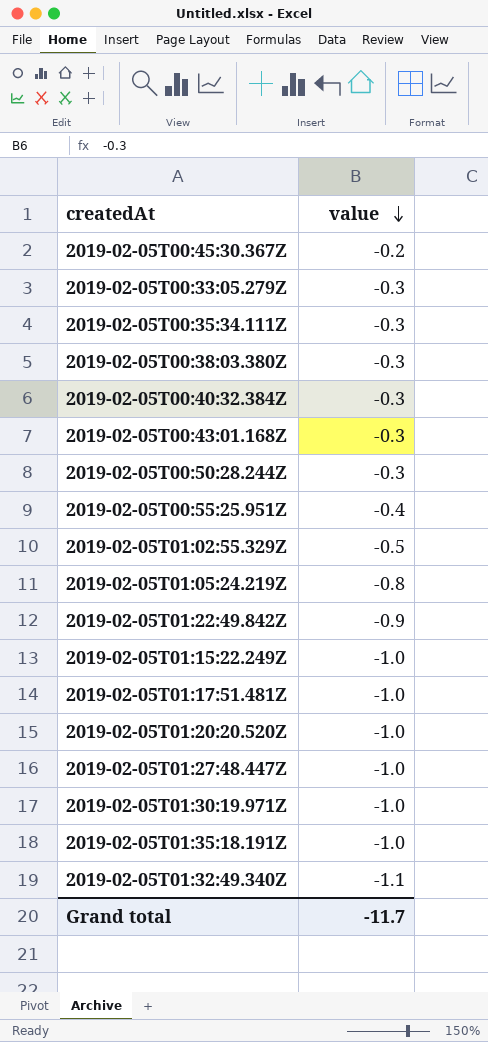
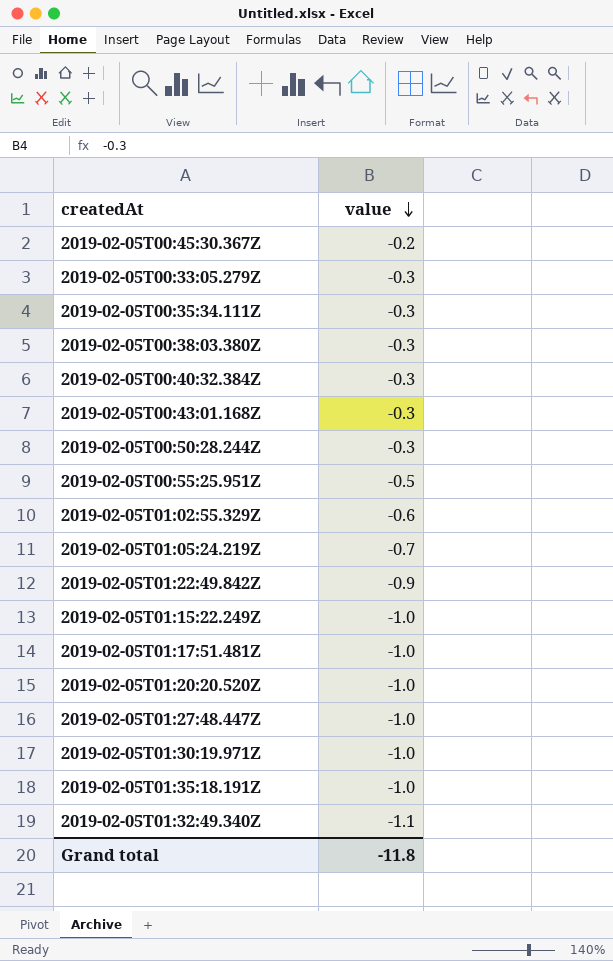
2019-02-05T00:55:25.951Z | value: -0.4 -> -0.5
2019-02-05T01:02:55.329Z | value: -0.5 -> -0.6
2019-02-05T01:05:24.219Z | value: -0.8 -> -0.7
Grand total | value: -11.7 -> -11.8

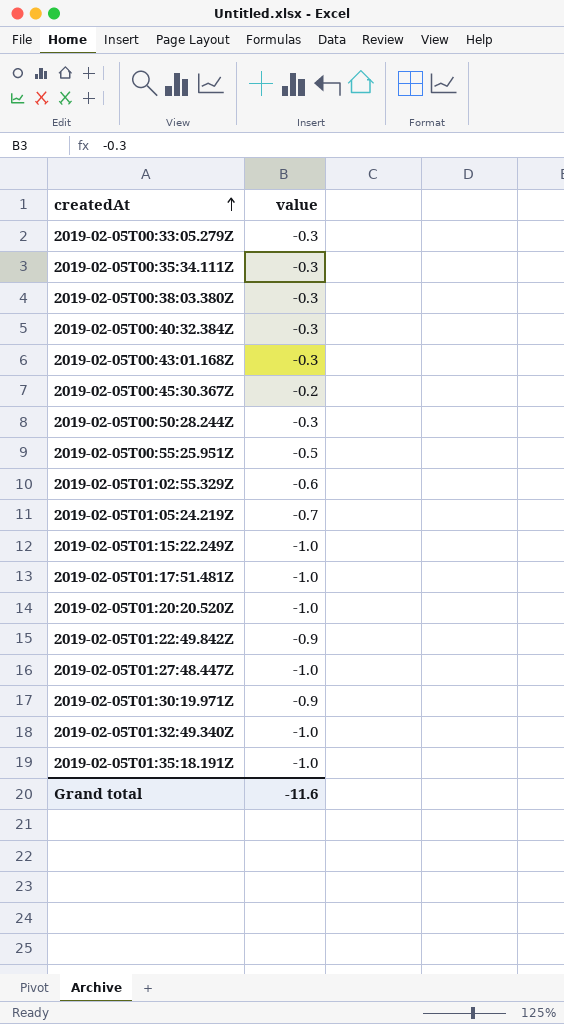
row order: value descending -> createdAt ascending
2019-02-05T01:30:19.971Z | value: -1.0 -> -0.9
2019-02-05T01:32:49.340Z | value: -1.1 -> -1.0
Grand total | value: -11.8 -> -11.6

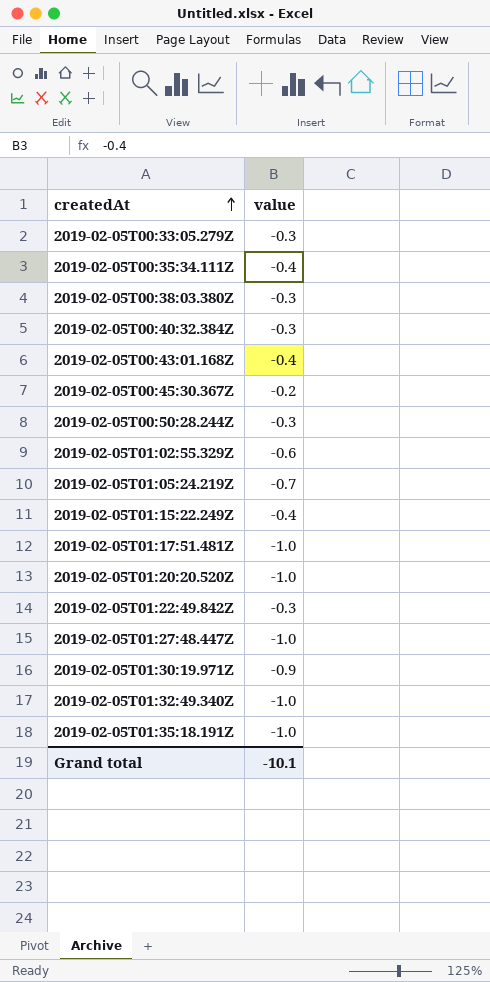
row 2019-02-05T00:55:25.951Z: -0.5 -> none
2019-02-05T00:35:34.111Z | value: -0.3 -> -0.4
2019-02-05T00:43:01.168Z | value: -0.3 -> -0.4
2019-02-05T01:15:22.249Z | value: -1.0 -> -0.4
2019-02-05T01:22:49.842Z | value: -0.9 -> -0.3
Grand total | value: -11.6 -> -10.1

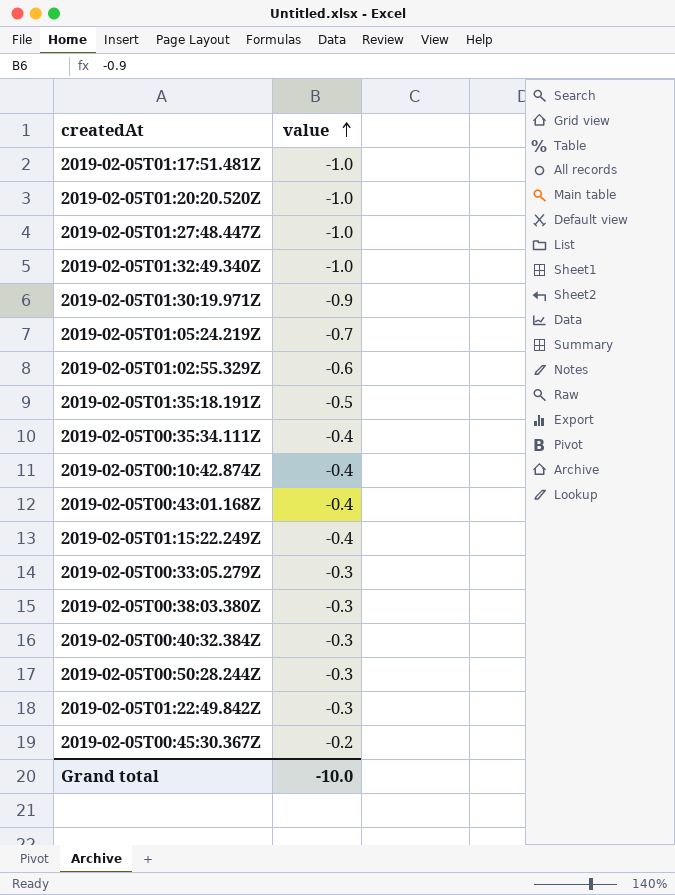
row order: createdAt ascending -> value ascending
2019-02-05T01:35:18.191Z | value: -1.0 -> -0.5
row 2019-02-05T00:10:42.874Z: none -> -0.4
Grand total | value: -10.1 -> -10.0

